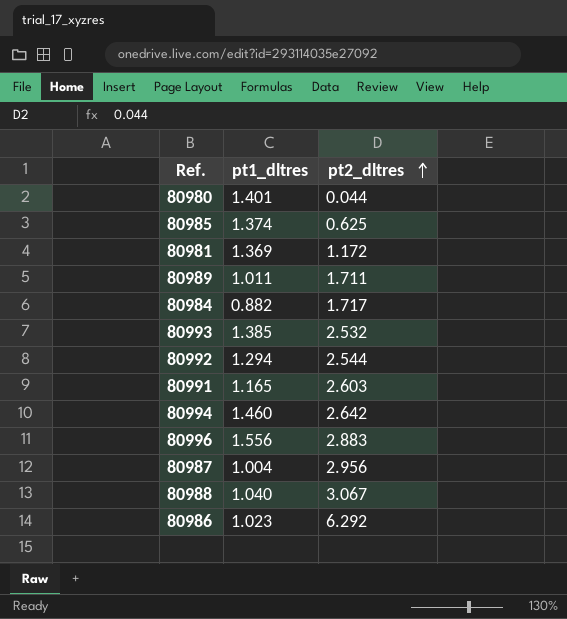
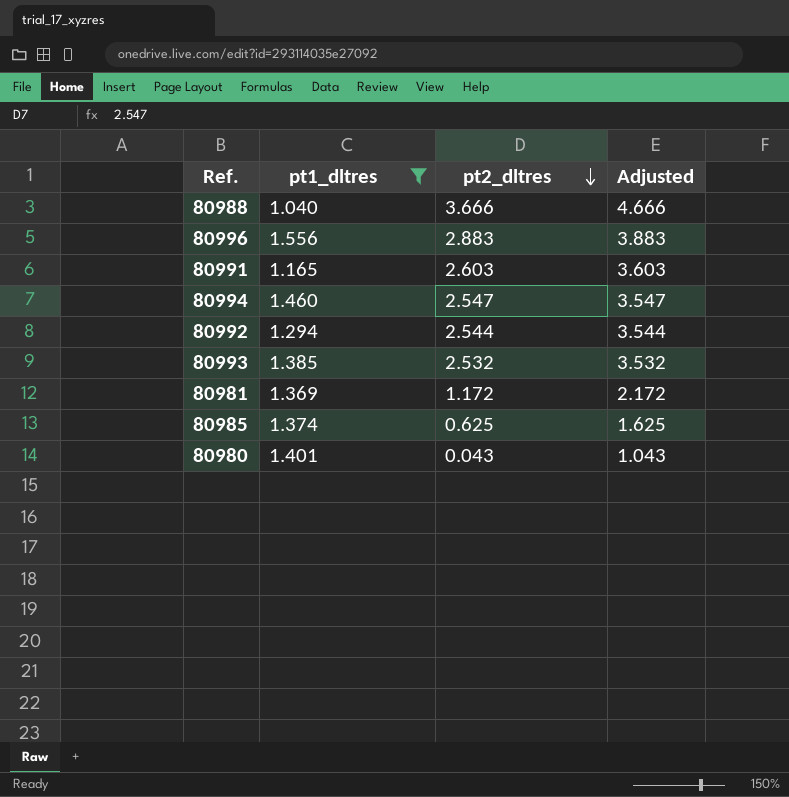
filter: none -> pt1_dltres >= 1.040
row order: pt2_dltres ascending -> pt2_dltres descending
column Adjusted | formula: none -> [pt2_dltres] + 1
80988 | pt2_dltres: 3.067 -> 3.666
80994 | pt2_dltres: 2.642 -> 2.547
80980 | pt2_dltres: 0.044 -> 0.043

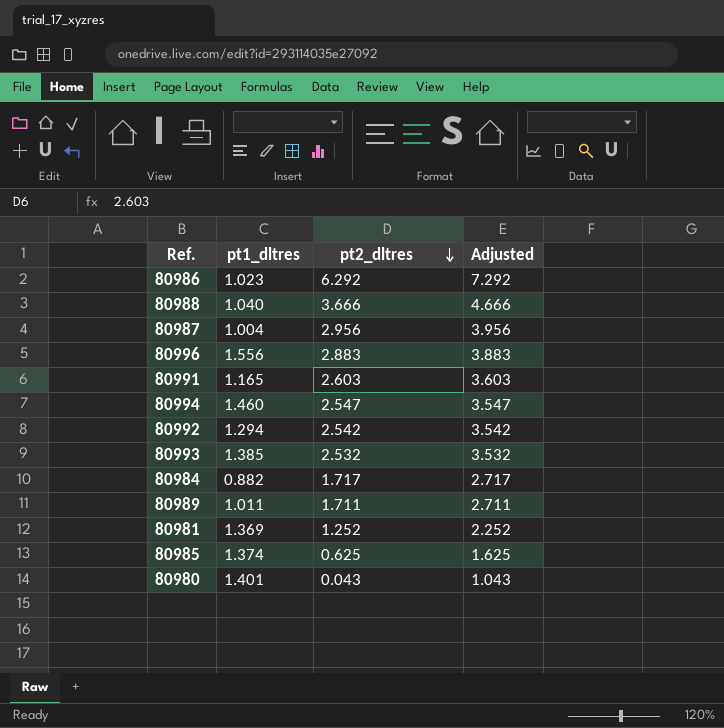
filter: pt1_dltres >= 1.040 -> none
80992 | pt2_dltres: 2.544 -> 2.542
80992 | Adjusted: 3.544 -> 3.542
80981 | pt2_dltres: 1.172 -> 1.252
80981 | Adjusted: 2.172 -> 2.252

